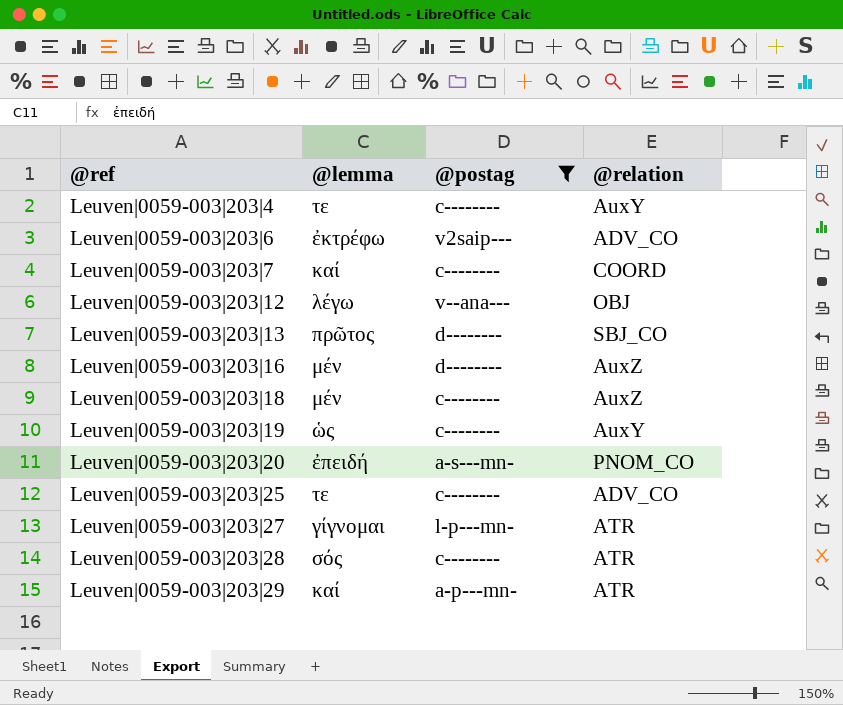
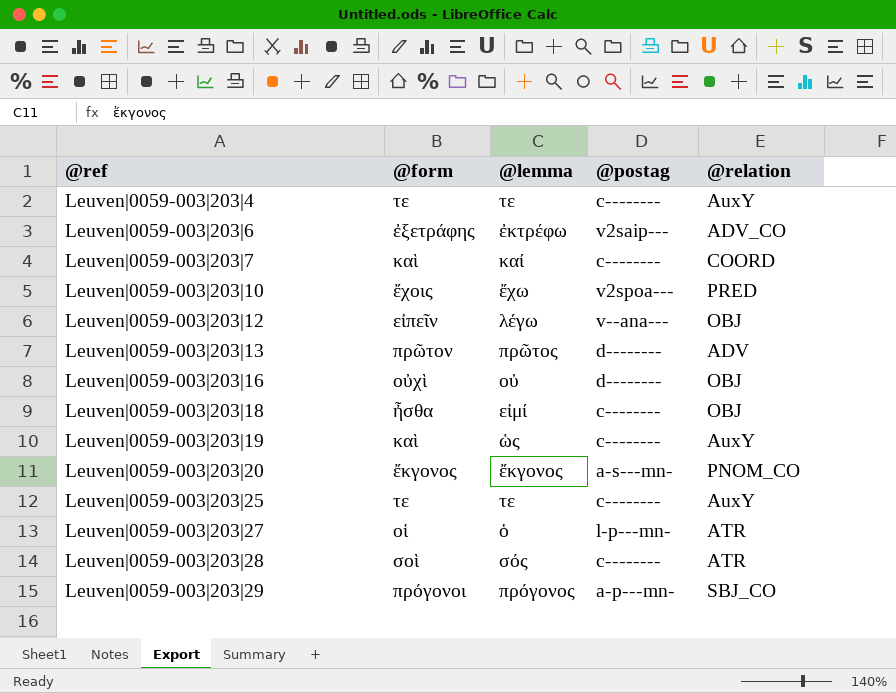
filter: @postag != v2spoa--- -> none
column @form | position: none -> 2
Leuven|0059-003|203|13 | @relation: SBJ_CO -> ADV
Leuven|0059-003|203|16 | @lemma: μέν -> οὐ
Leuven|0059-003|203|16 | @relation: AuxZ -> OBJ
Leuven|0059-003|203|18 | @lemma: μέν -> εἰμί
Leuven|0059-003|203|18 | @relation: AuxZ -> OBJ
Leuven|0059-003|203|20 | @lemma: ἐπειδή -> ἔκγονος
Leuven|0059-003|203|25 | @relation: ADV_CO -> AuxY
Leuven|0059-003|203|27 | @lemma: γίγνομαι -> ὁ
Leuven|0059-003|203|29 | @lemma: καί -> πρόγονος
Leuven|0059-003|203|29 | @relation: ATR -> SBJ_CO

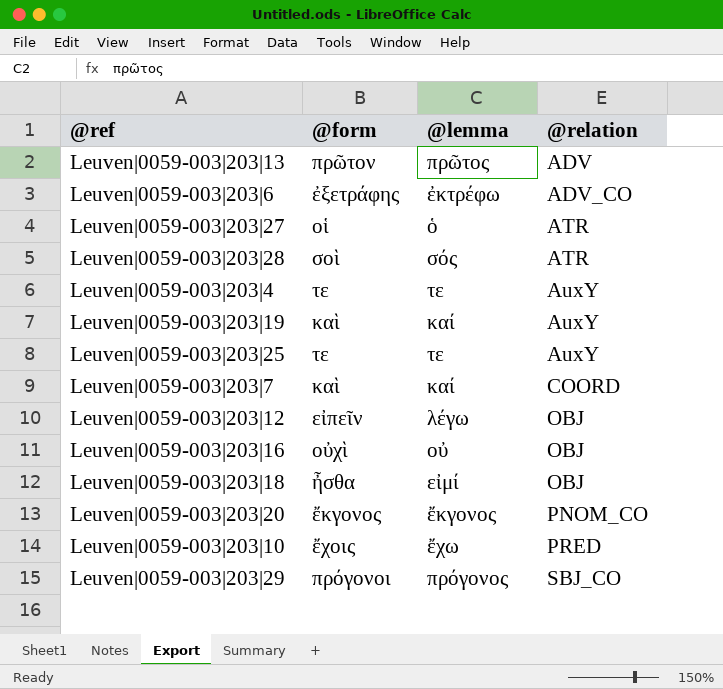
row order: @ref ascending -> @relation ascending
column @postag | position: 4 -> none
Leuven|0059-003|203|19 | @lemma: ὡς -> καί

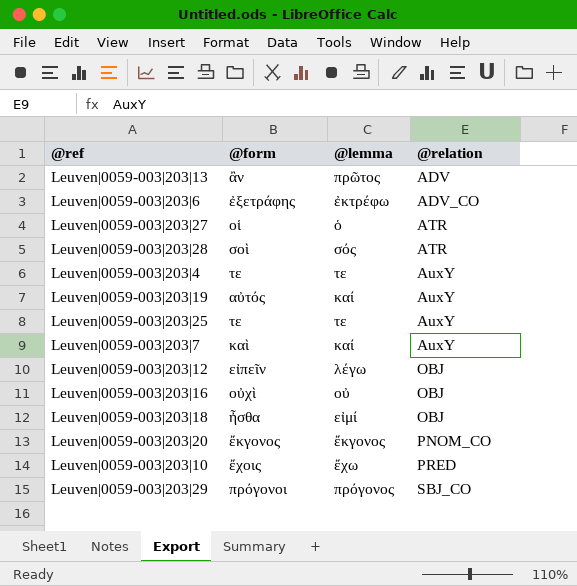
Leuven|0059-003|203|13 | @form: πρῶτον -> ἂν
Leuven|0059-003|203|19 | @form: καὶ -> αὐτός
Leuven|0059-003|203|7 | @relation: COORD -> AuxY

